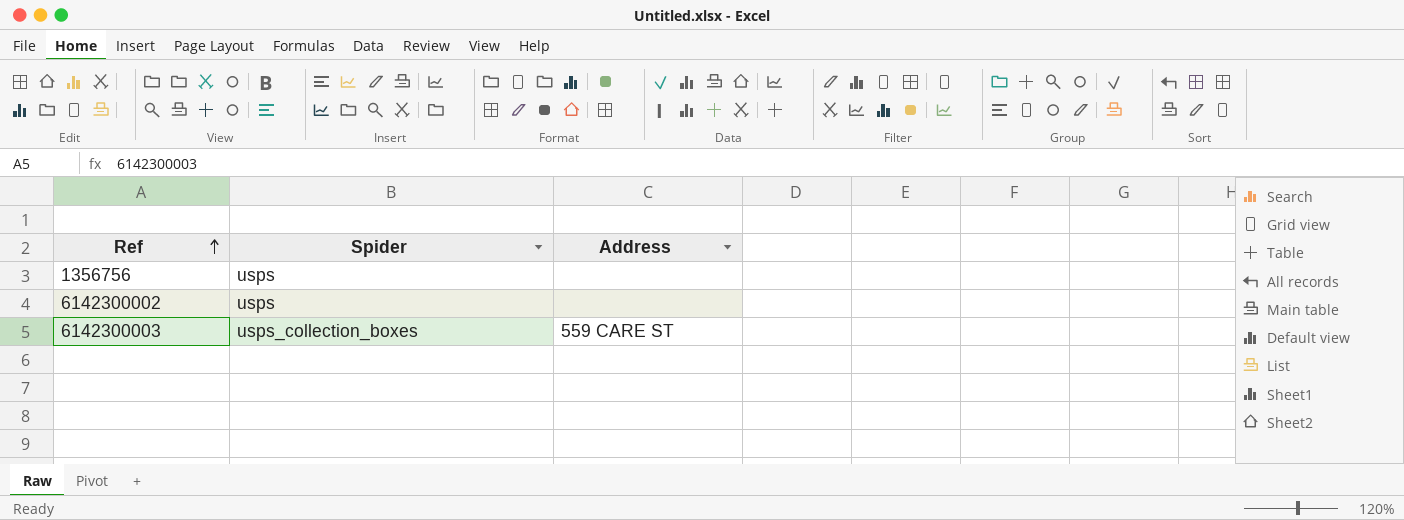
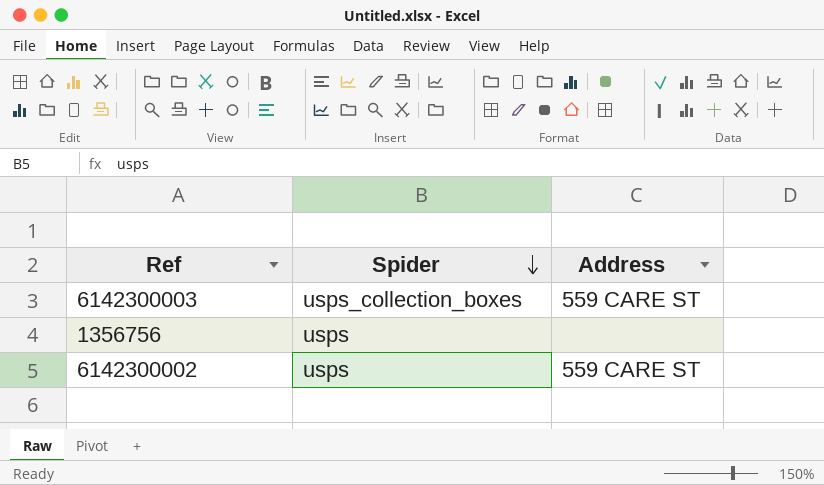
row order: Ref ascending -> Spider descending
6142300002 | Address: none -> 559 CARE ST

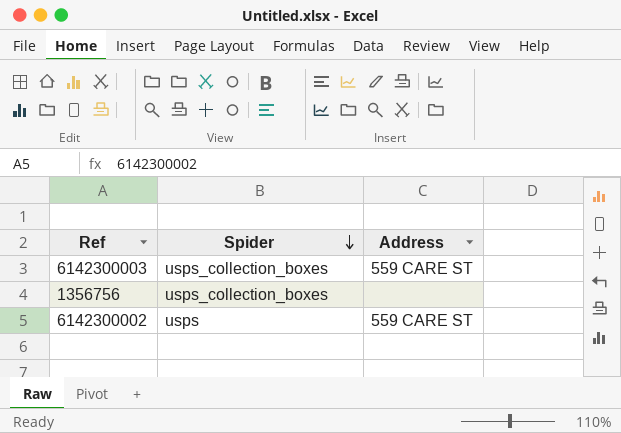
1356756 | Spider: usps -> usps_collection_boxes

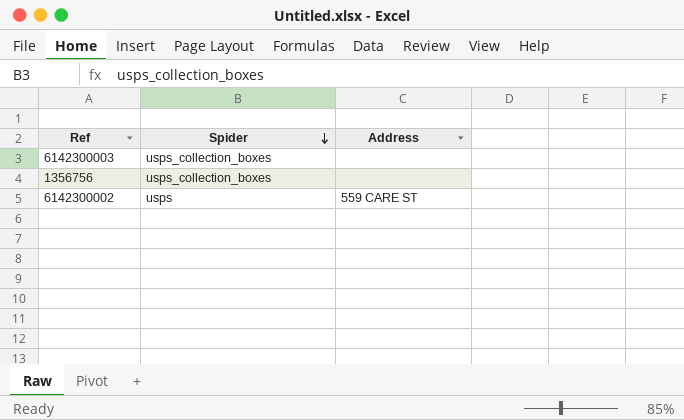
6142300003 | Address: 559 CARE ST -> none

